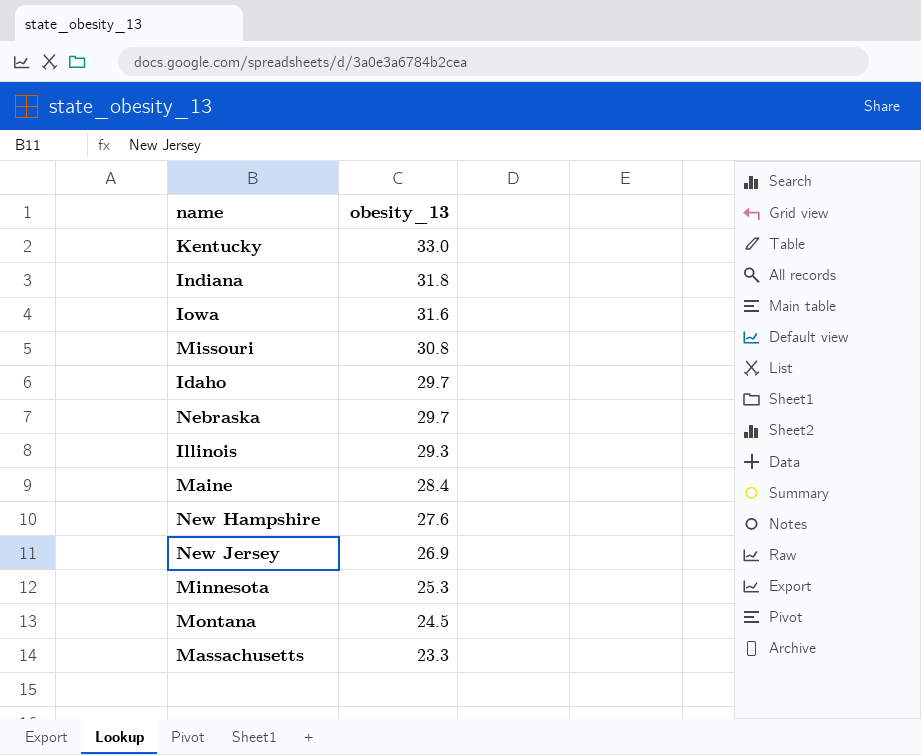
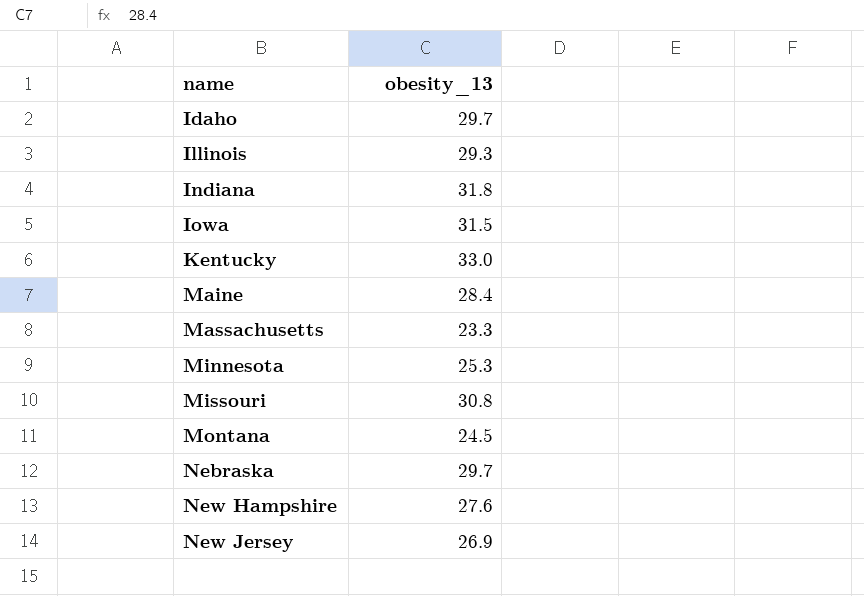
row order: obesity_13 descending -> name ascending
Iowa | obesity_13: 31.6 -> 31.5

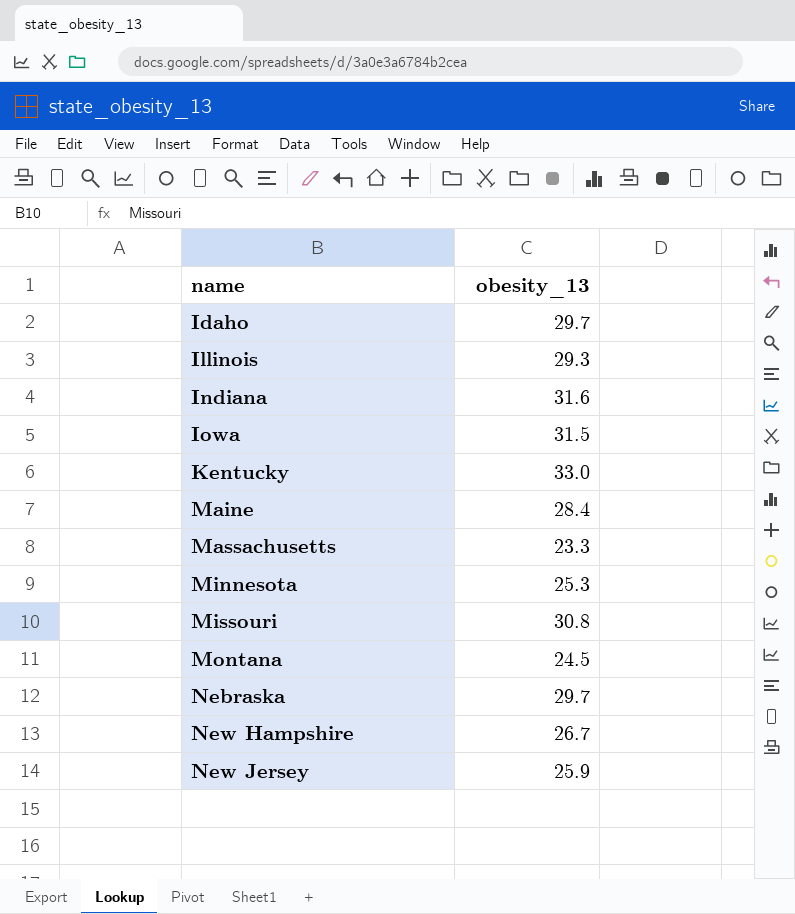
Indiana | obesity_13: 31.8 -> 31.6
New Hampshire | obesity_13: 27.6 -> 26.7
New Jersey | obesity_13: 26.9 -> 25.9

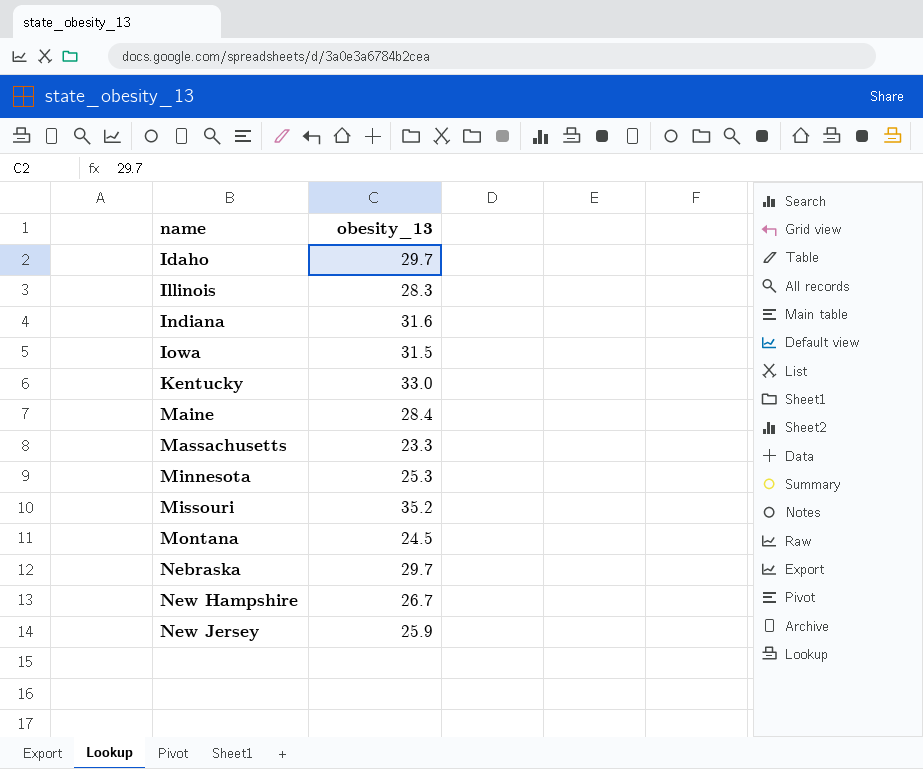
Illinois | obesity_13: 29.3 -> 28.3
Missouri | obesity_13: 30.8 -> 35.2

